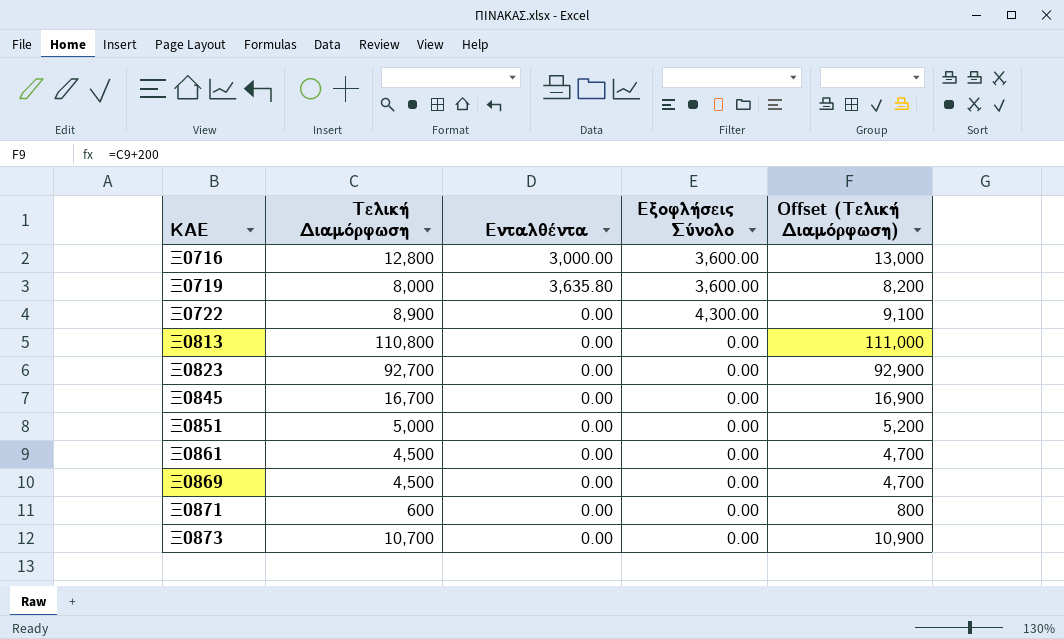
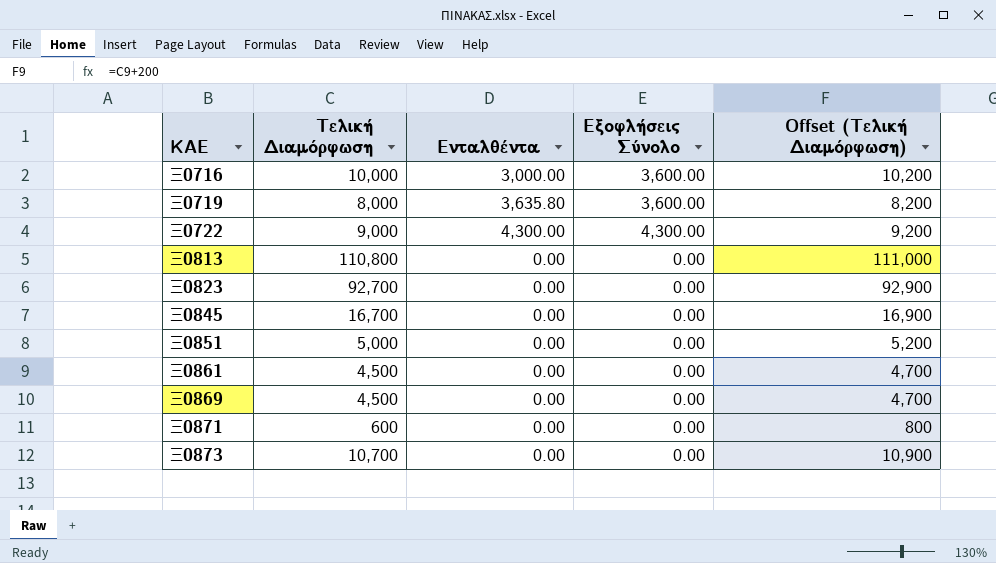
Ξ0716 | Τελική Διαμόρφωση: 12,800 -> 10,000
Ξ0716 | Offset (Τελική Διαμόρφωση): 13,000 -> 10,200
Ξ0722 | Τελική Διαμόρφωση: 8,900 -> 9,000
Ξ0722 | Ενταλθέντα: 0.00 -> 4,300.00
Ξ0722 | Offset (Τελική Διαμόρφωση): 9,100 -> 9,200

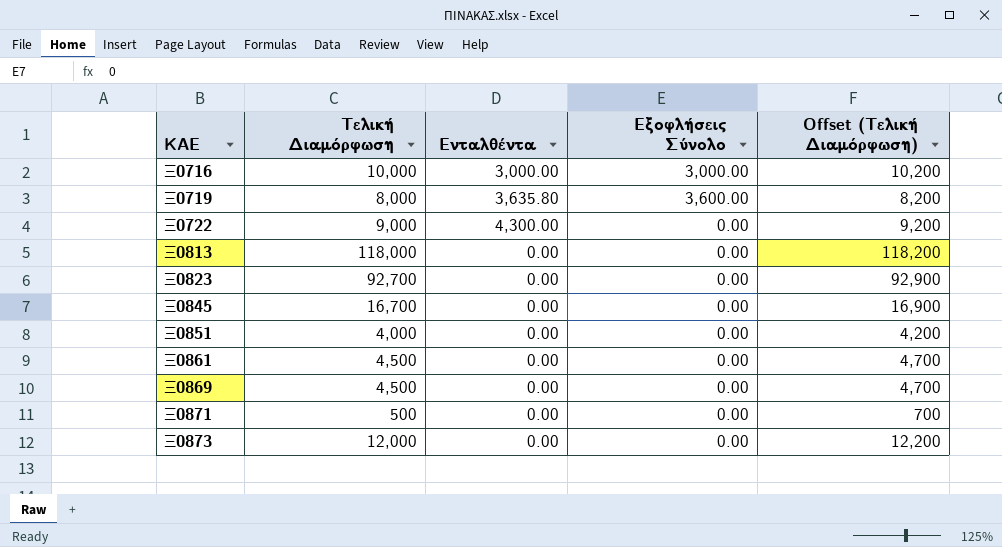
Ξ0716 | Εξοφλήσεις Σύνολο: 3,600.00 -> 3,000.00
Ξ0722 | Εξοφλήσεις Σύνολο: 4,300.00 -> 0.00
Ξ0813 | Τελική Διαμόρφωση: 110,800 -> 118,000
Ξ0813 | Offset (Τελική Διαμόρφωση): 111,000 -> 118,200
Ξ0851 | Τελική Διαμόρφωση: 5,000 -> 4,000
Ξ0851 | Offset (Τελική Διαμόρφωση): 5,200 -> 4,200
Ξ0871 | Τελική Διαμόρφωση: 600 -> 500
Ξ0871 | Offset (Τελική Διαμόρφωση): 800 -> 700
Ξ0873 | Τελική Διαμόρφωση: 10,700 -> 12,000
Ξ0873 | Offset (Τελική Διαμόρφωση): 10,900 -> 12,200

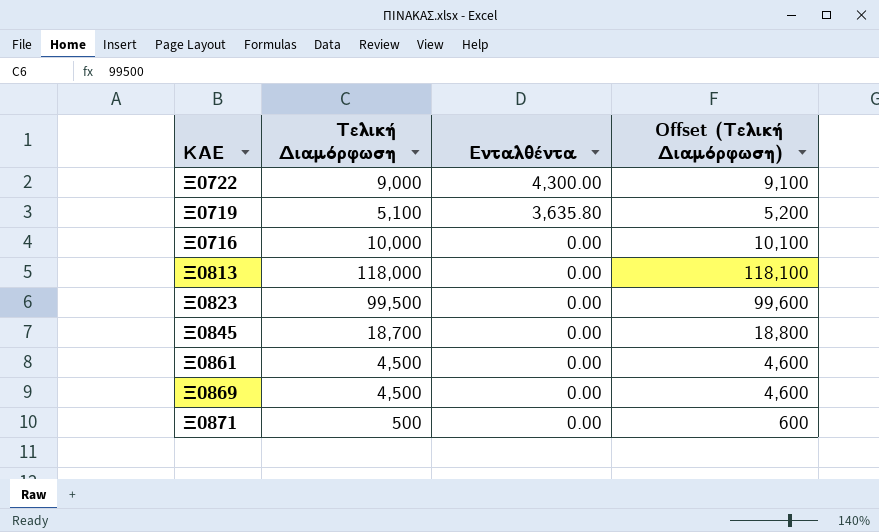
row order: ΚΑΕ ascending -> Ενταλθέντα descending
column Εξοφλήσεις Σύνολο | position: 4 -> none
column Offset (Τελική Διαμόρφωση) | formula: [Τελική Διαμόρφωση] + 200 -> [Τελική Διαμόρφωση] + 100
row Ξ0851: 4,000 | 0.00 | 0.00 | 4,200 -> none
row Ξ0873: 12,000 | 0.00 | 0.00 | 12,200 -> none
Ξ0719 | Τελική Διαμόρφωση: 8,000 -> 5,100
Ξ0716 | Ενταλθέντα: 3,000.00 -> 0.00
Ξ0823 | Τελική Διαμόρφωση: 92,700 -> 99,500
Ξ0845 | Τελική Διαμόρφωση: 16,700 -> 18,700

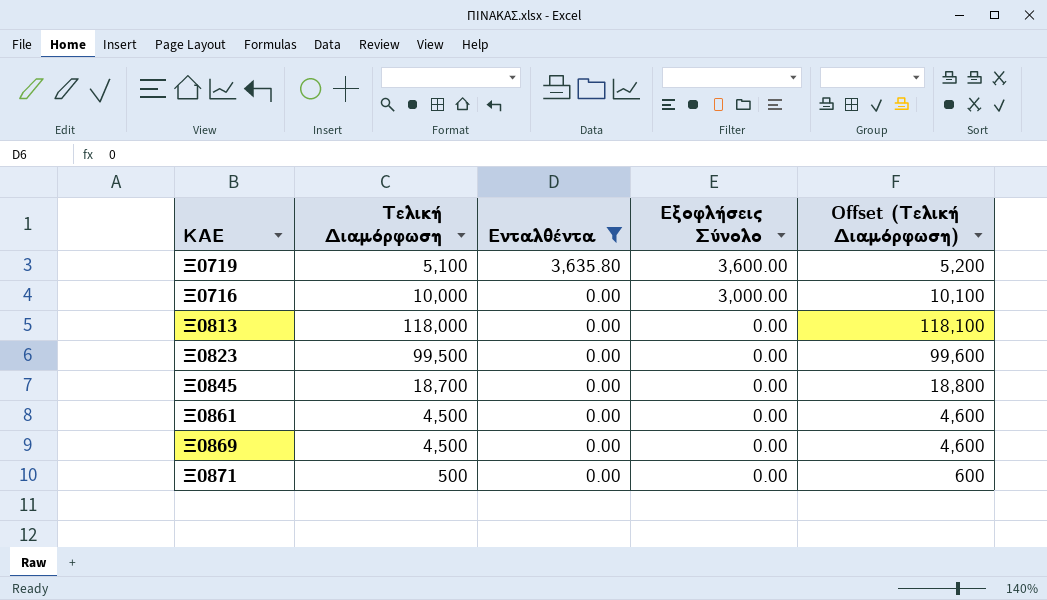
filter: none -> Ενταλθέντα != 4,300.00
column Εξοφλήσεις Σύνολο | position: none -> 4

